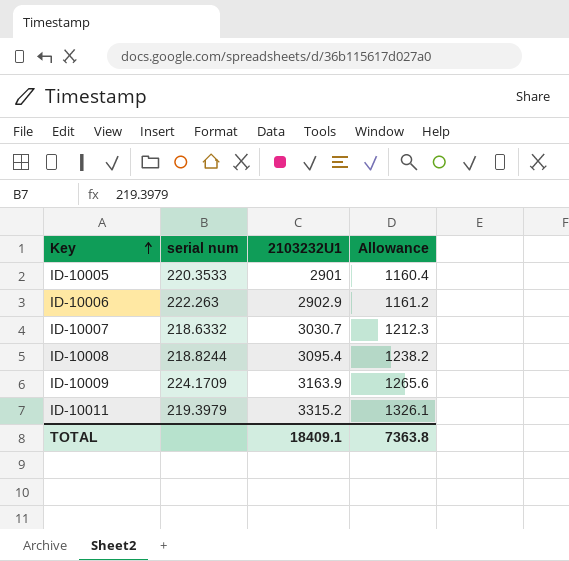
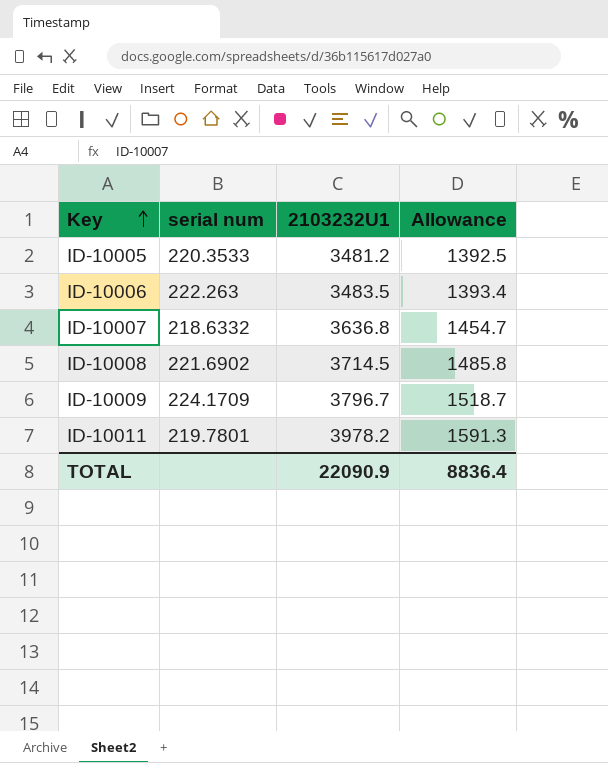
ID-10005 | 2103232U1: 2901 -> 3481.2
ID-10005 | Allowance: 1160.4 -> 1392.5
ID-10006 | 2103232U1: 2902.9 -> 3483.5
ID-10006 | Allowance: 1161.2 -> 1393.4
ID-10007 | 2103232U1: 3030.7 -> 3636.8
ID-10007 | Allowance: 1212.3 -> 1454.7
ID-10008 | serial num: 218.8244 -> 221.6902
ID-10008 | 2103232U1: 3095.4 -> 3714.5
ID-10008 | Allowance: 1238.2 -> 1485.8
ID-10009 | 2103232U1: 3163.9 -> 3796.7
ID-10009 | Allowance: 1265.6 -> 1518.7
ID-10011 | serial num: 219.3979 -> 219.7801
ID-10011 | 2103232U1: 3315.2 -> 3978.2
ID-10011 | Allowance: 1326.1 -> 1591.3
TOTAL | 2103232U1: 18409.1 -> 22090.9
TOTAL | Allowance: 7363.8 -> 8836.4

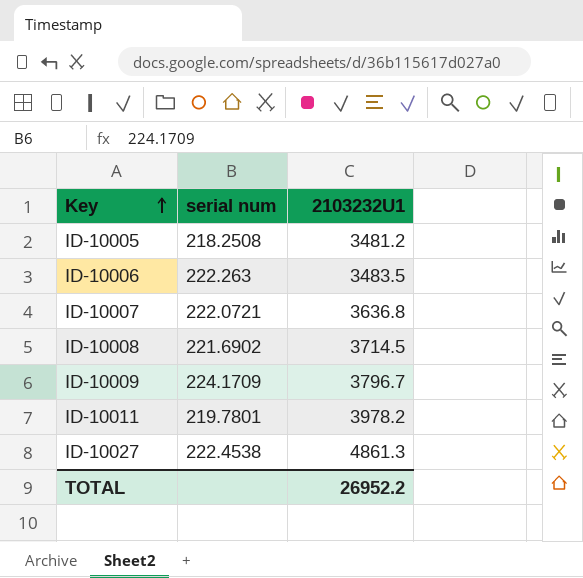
column Allowance | formula: [2103232U1] * 0.4 -> none
ID-10005 | serial num: 220.3533 -> 218.2508
ID-10007 | serial num: 218.6332 -> 222.0721
row ID-10027: none -> 222.4538 | 4861.3
TOTAL | 2103232U1: 22090.9 -> 26952.2

